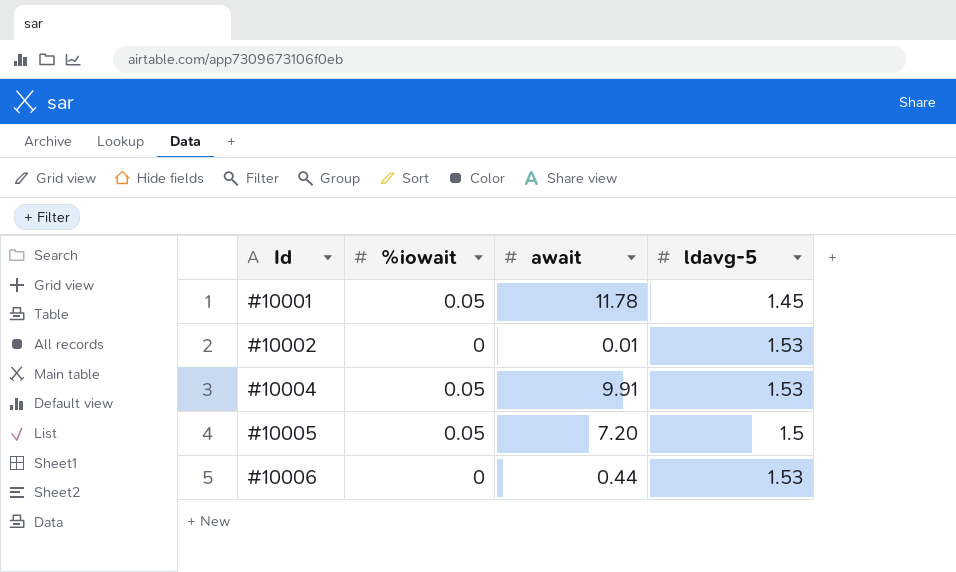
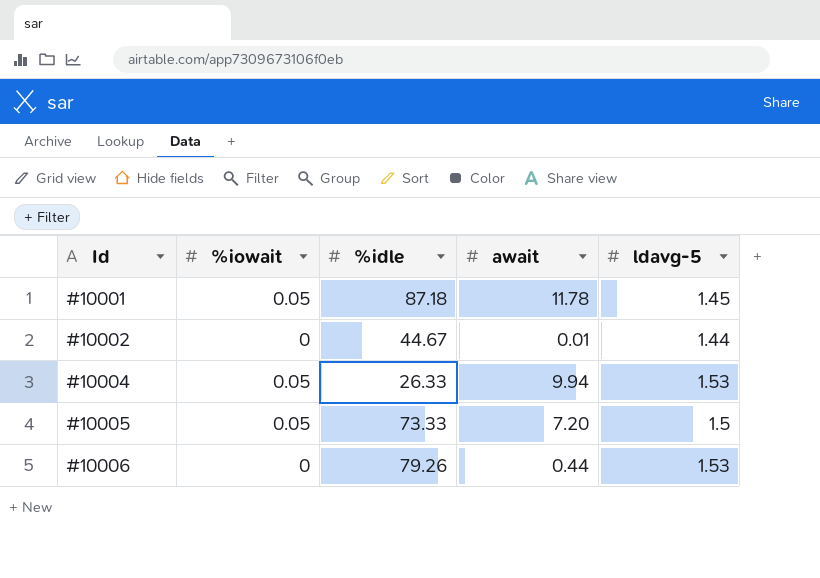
column %idle | position: none -> 3
#10002 | ldavg-5: 1.53 -> 1.44
#10004 | await: 9.91 -> 9.94

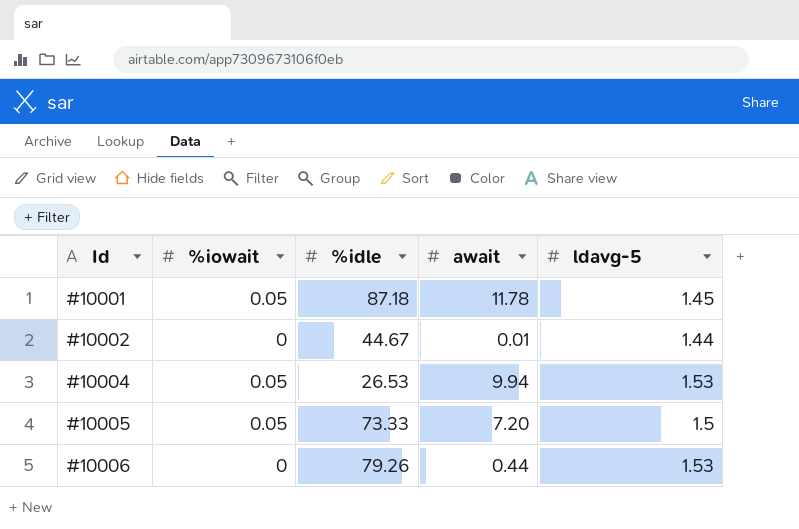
#10004 | %idle: 26.33 -> 26.53

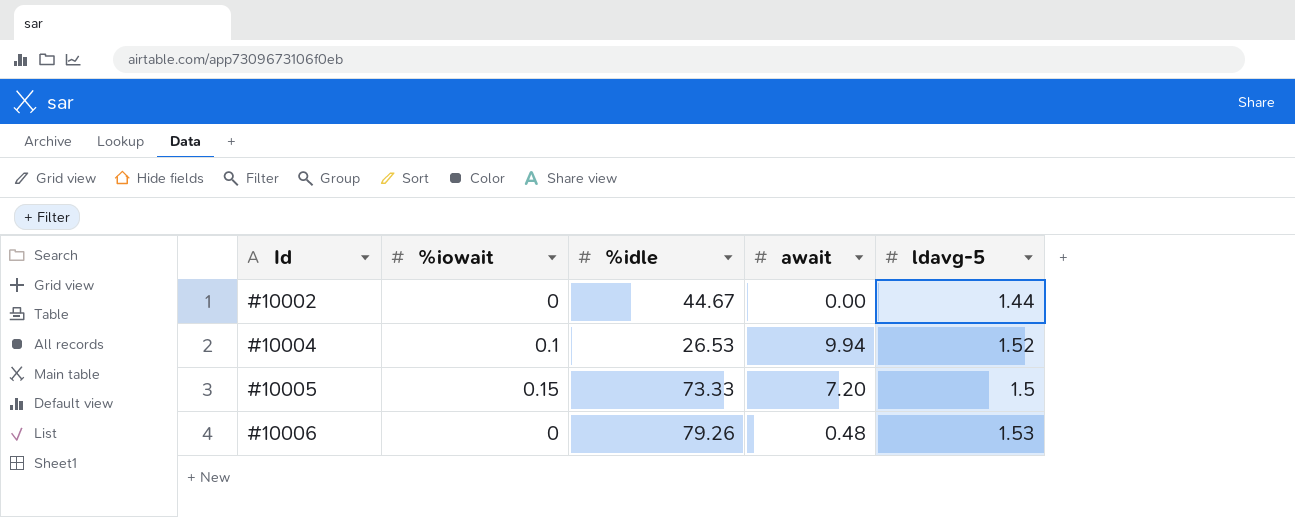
row #10001: 0.05 | 87.18 | 11.78 | 1.45 -> none
#10002 | await: 0.01 -> 0.00
#10004 | %iowait: 0.05 -> 0.1
#10004 | ldavg-5: 1.53 -> 1.52
#10005 | %iowait: 0.05 -> 0.15
#10006 | await: 0.44 -> 0.48

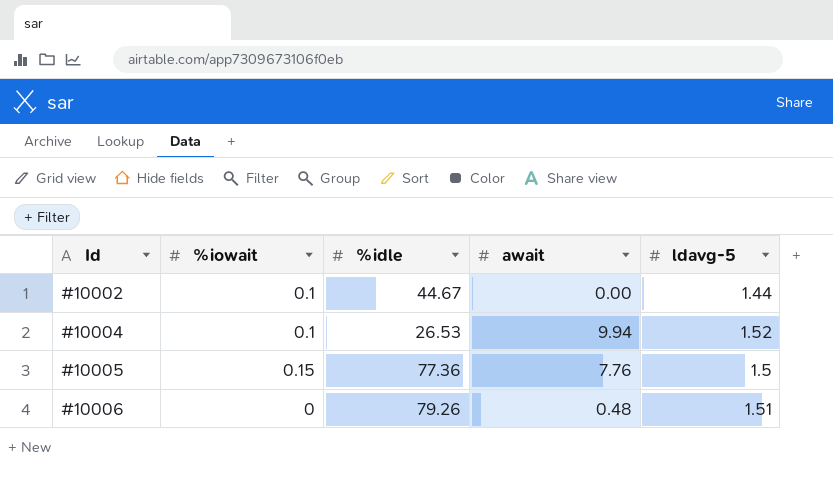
#10002 | %iowait: 0 -> 0.1
#10005 | %idle: 73.33 -> 77.36
#10005 | await: 7.20 -> 7.76
#10006 | ldavg-5: 1.53 -> 1.51

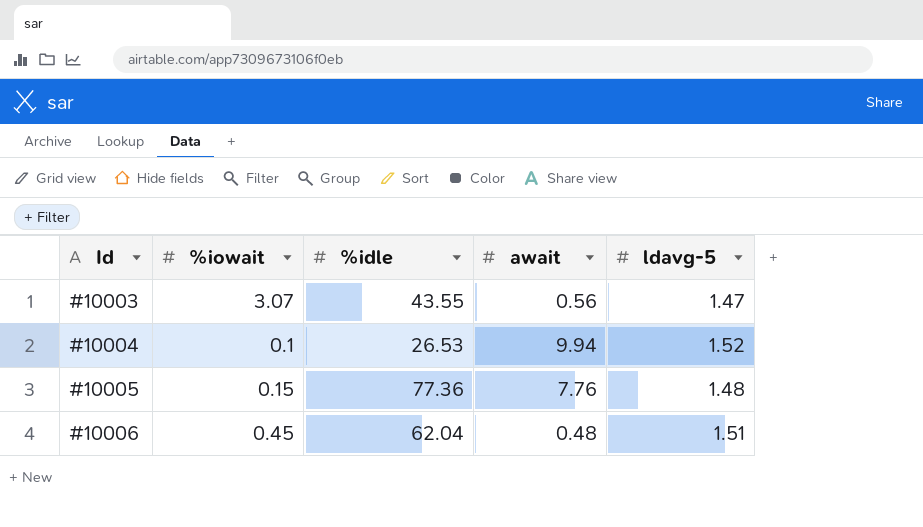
row #10002: 0.1 | 44.67 | 0.00 | 1.44 -> none
row #10003: none -> 3.07 | 43.55 | 0.56 | 1.47
#10005 | ldavg-5: 1.5 -> 1.48
#10006 | %iowait: 0 -> 0.45
#10006 | %idle: 79.26 -> 62.04

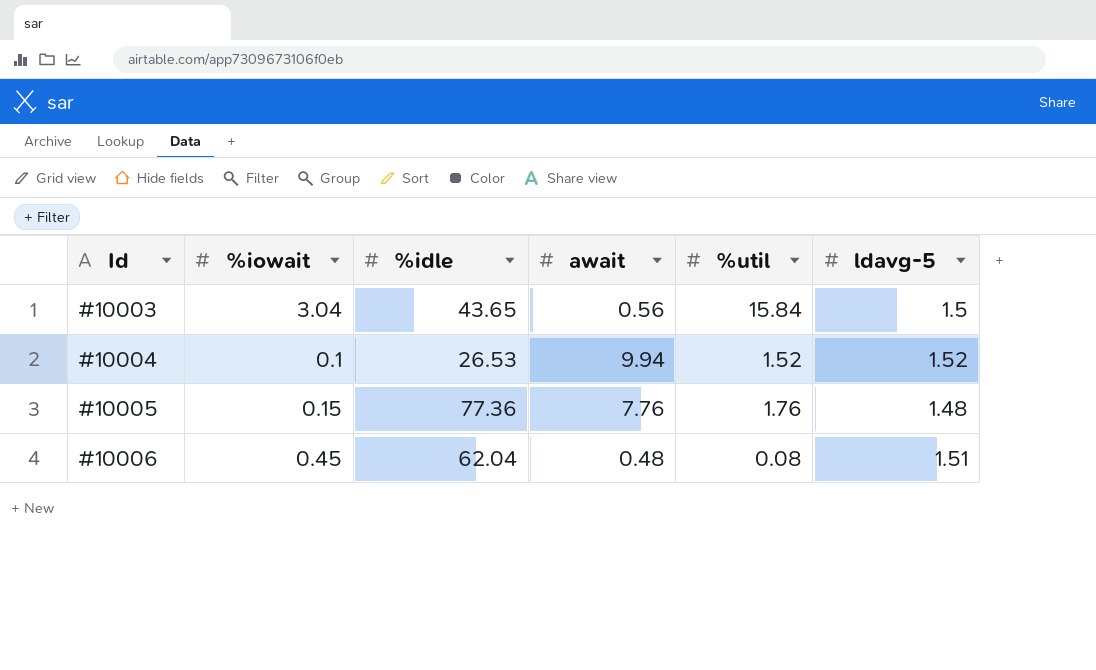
column %util | position: none -> 5
#10003 | %iowait: 3.07 -> 3.04
#10003 | %idle: 43.55 -> 43.65
#10003 | ldavg-5: 1.47 -> 1.5

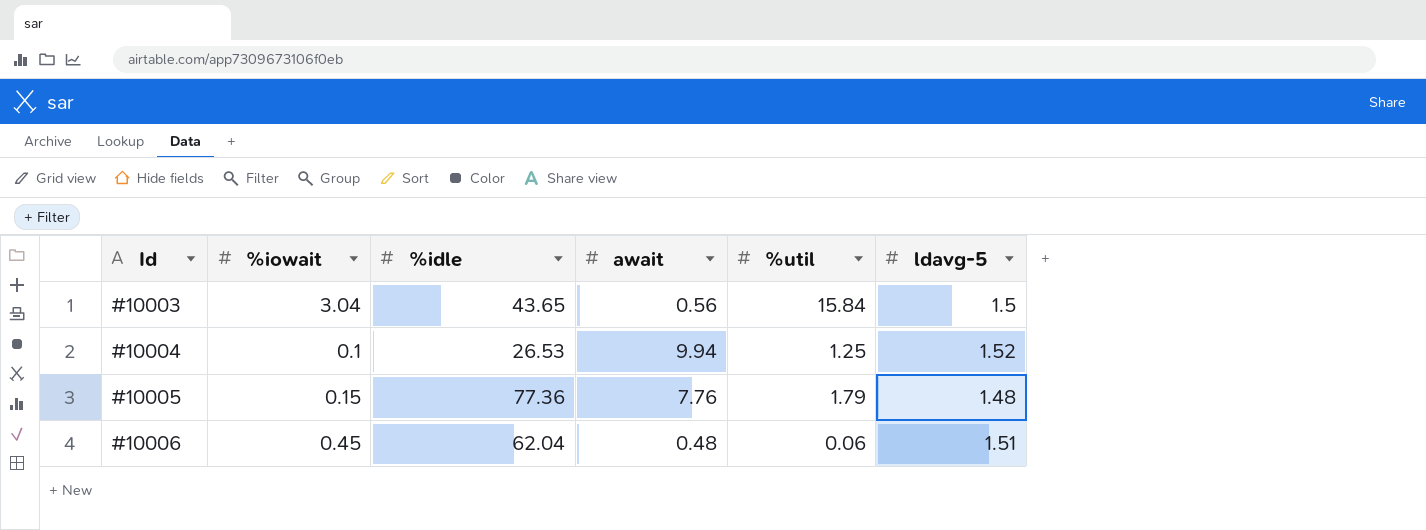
#10004 | %util: 1.52 -> 1.25
#10005 | %util: 1.76 -> 1.79
#10006 | %util: 0.08 -> 0.06

